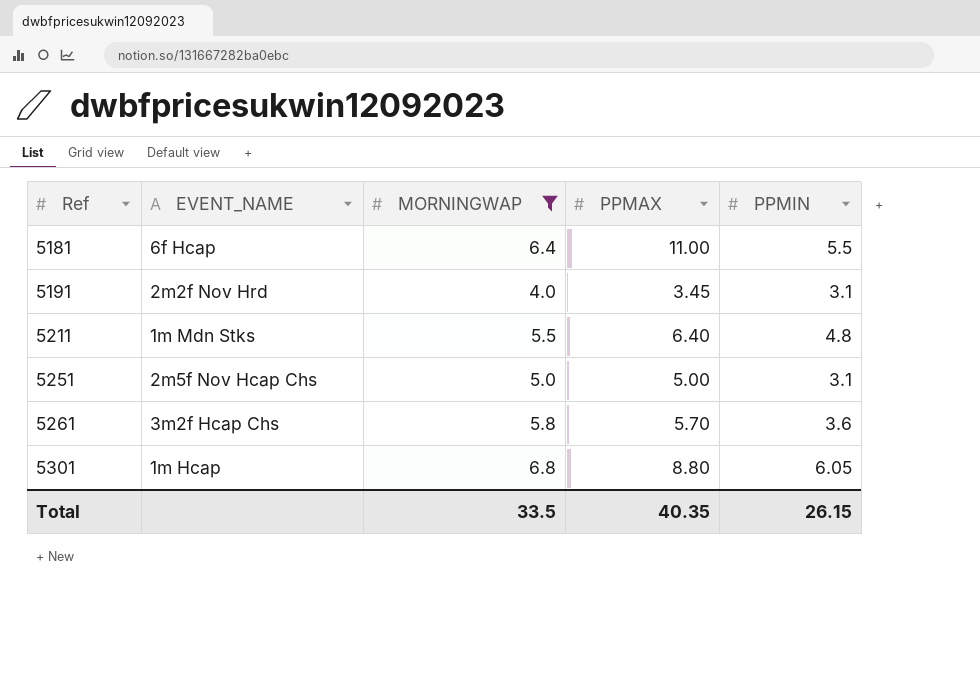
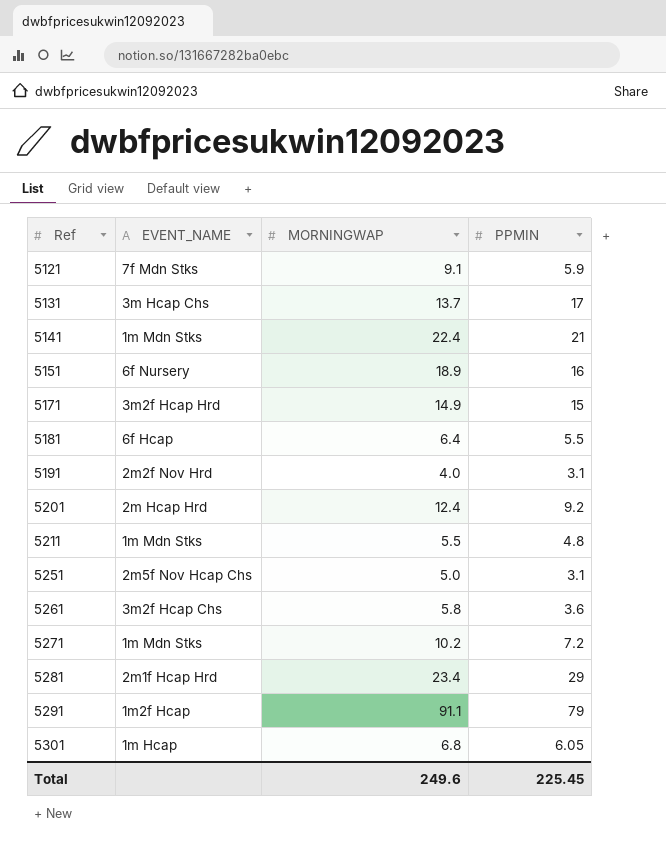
filter: MORNINGWAP <= 6.8 -> none
column PPMAX | position: 4 -> none
Total | MORNINGWAP: 33.5 -> 249.6
Total | PPMIN: 26.15 -> 225.45

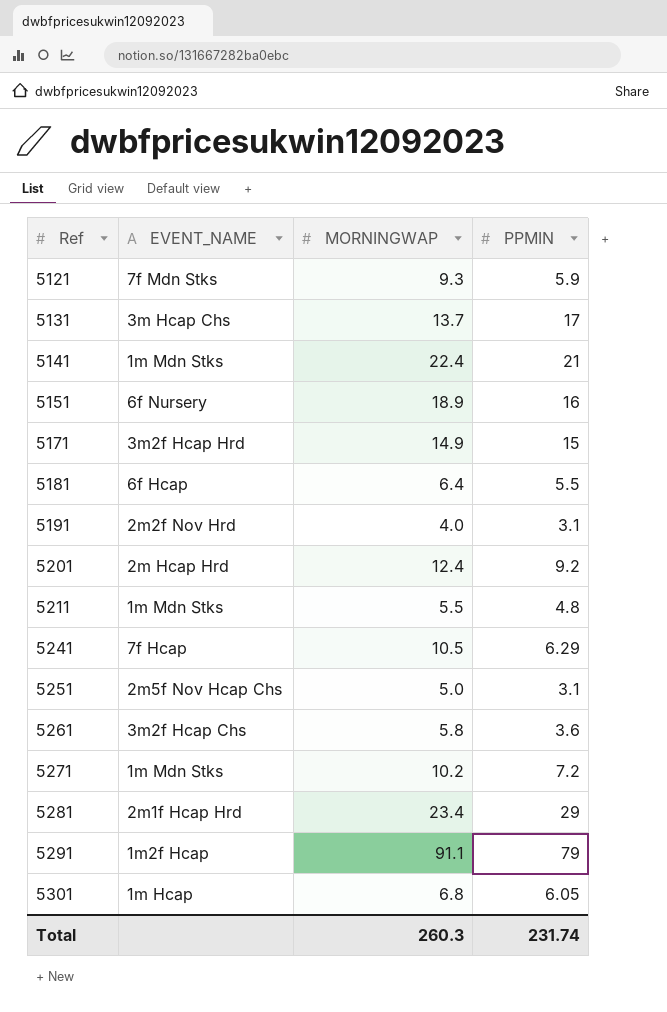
5121 | MORNINGWAP: 9.1 -> 9.3
row 5241: none -> 7f Hcap | 10.5 | 6.29
Total | MORNINGWAP: 249.6 -> 260.3
Total | PPMIN: 225.45 -> 231.74

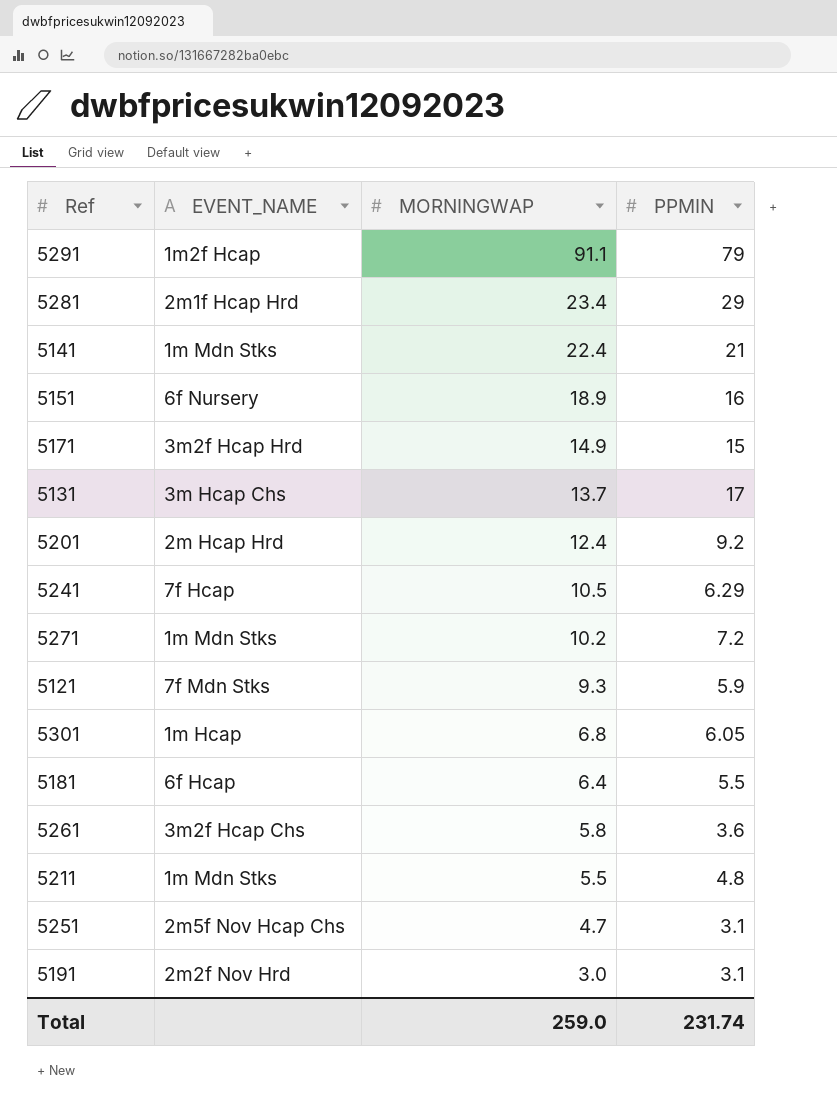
row order: Ref ascending -> MORNINGWAP descending
5251 | MORNINGWAP: 5.0 -> 4.7
5191 | MORNINGWAP: 4.0 -> 3.0
Total | MORNINGWAP: 260.3 -> 259.0

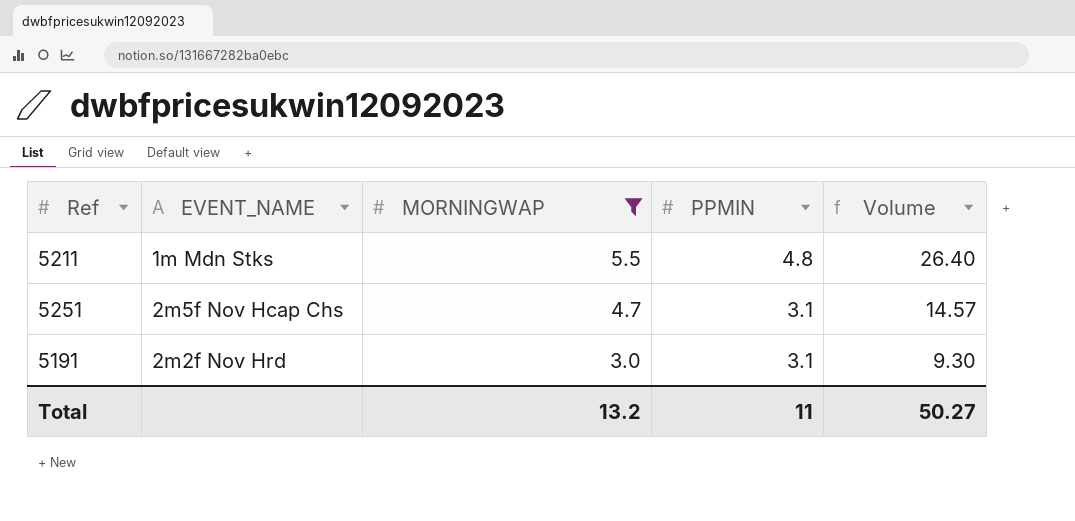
filter: none -> MORNINGWAP <= 5.5
column Volume | formula: none -> [MORNINGWAP] * [PPMIN]
Total | MORNINGWAP: 259.0 -> 13.2
Total | PPMIN: 231.74 -> 11

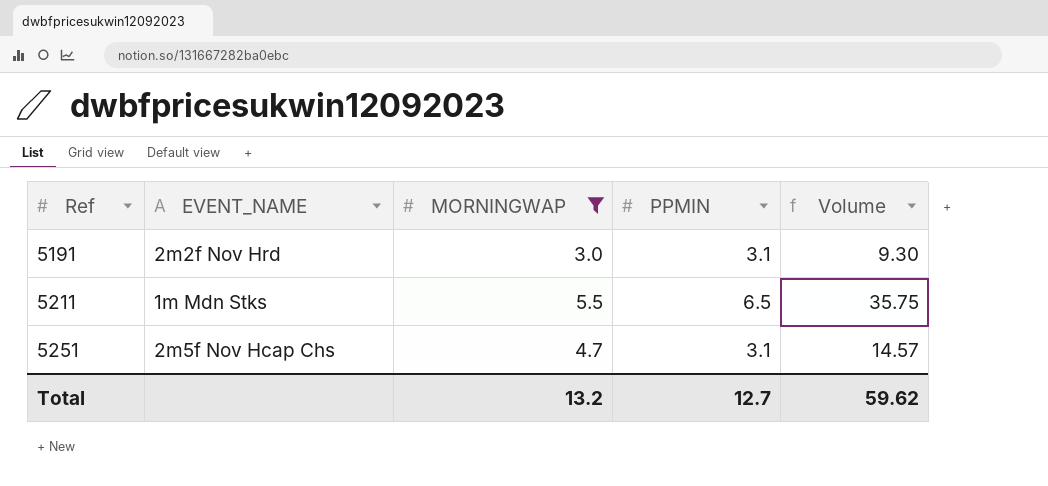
row order: MORNINGWAP descending -> Ref ascending
5211 | PPMIN: 4.8 -> 6.5
5211 | Volume: 26.40 -> 35.75
Total | PPMIN: 11 -> 12.7
Total | Volume: 50.27 -> 59.62

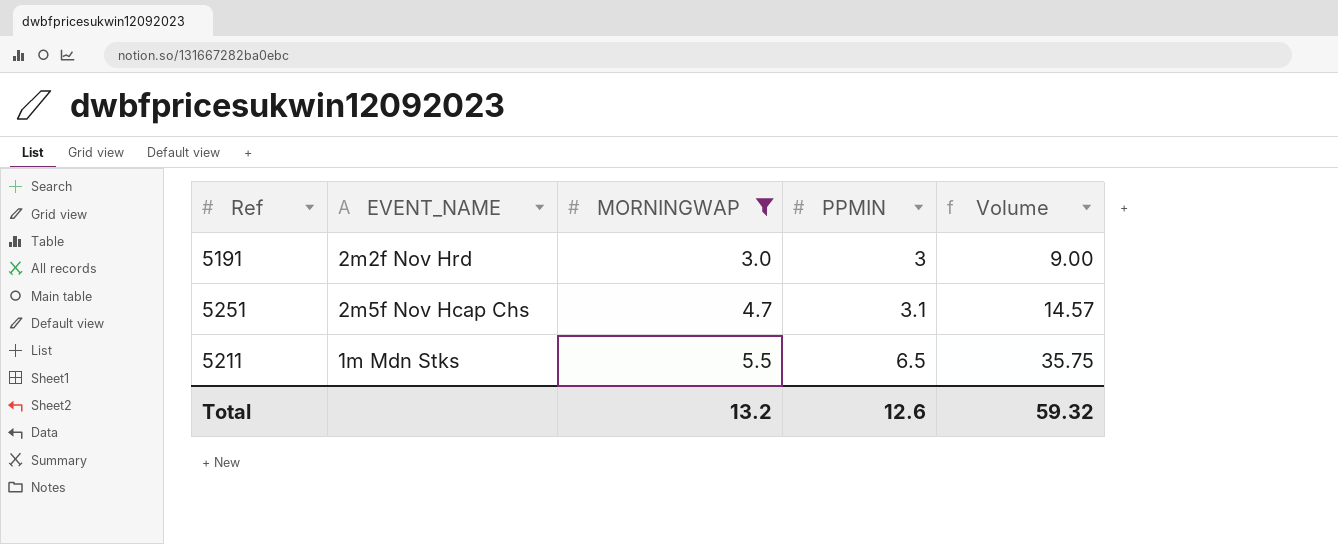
row order: Ref ascending -> MORNINGWAP ascending
5191 | PPMIN: 3.1 -> 3
5191 | Volume: 9.30 -> 9.00
Total | PPMIN: 12.7 -> 12.6
Total | Volume: 59.62 -> 59.32

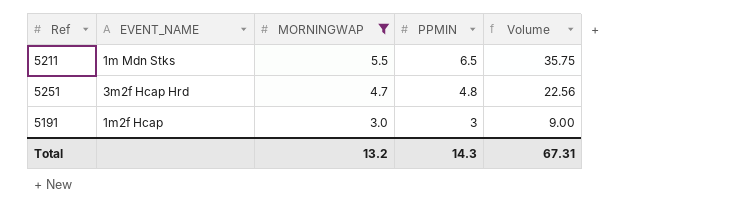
row order: MORNINGWAP ascending -> MORNINGWAP descending
5251 | EVENT_NAME: 2m5f Nov Hcap Chs -> 3m2f Hcap Hrd
5251 | PPMIN: 3.1 -> 4.8
5251 | Volume: 14.57 -> 22.56
5191 | EVENT_NAME: 2m2f Nov Hrd -> 1m2f Hcap
Total | PPMIN: 12.6 -> 14.3
Total | Volume: 59.32 -> 67.31

